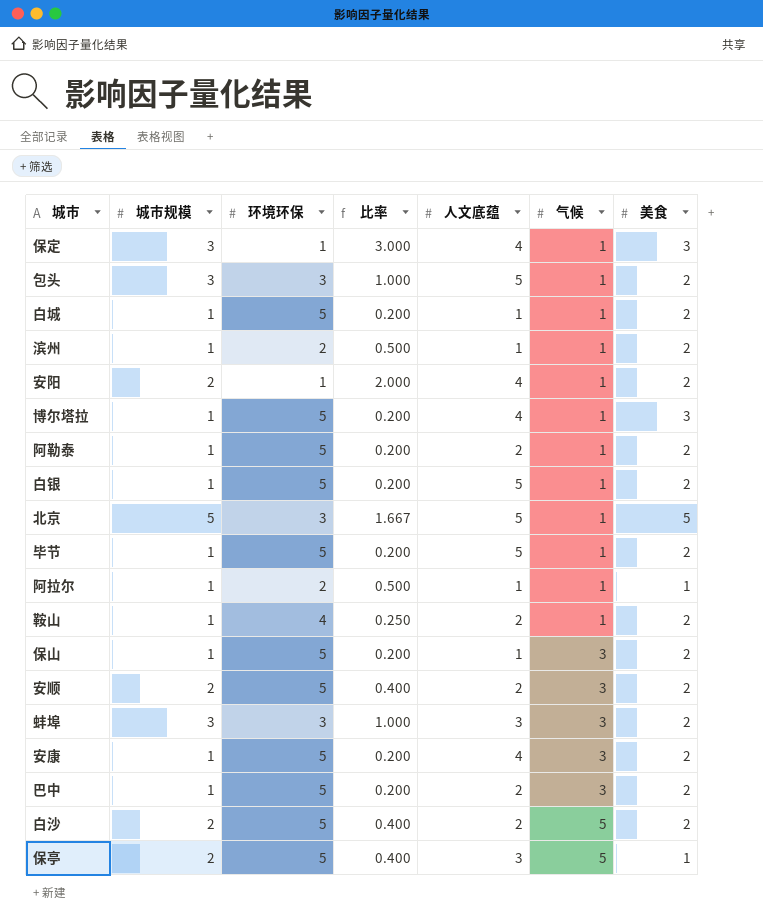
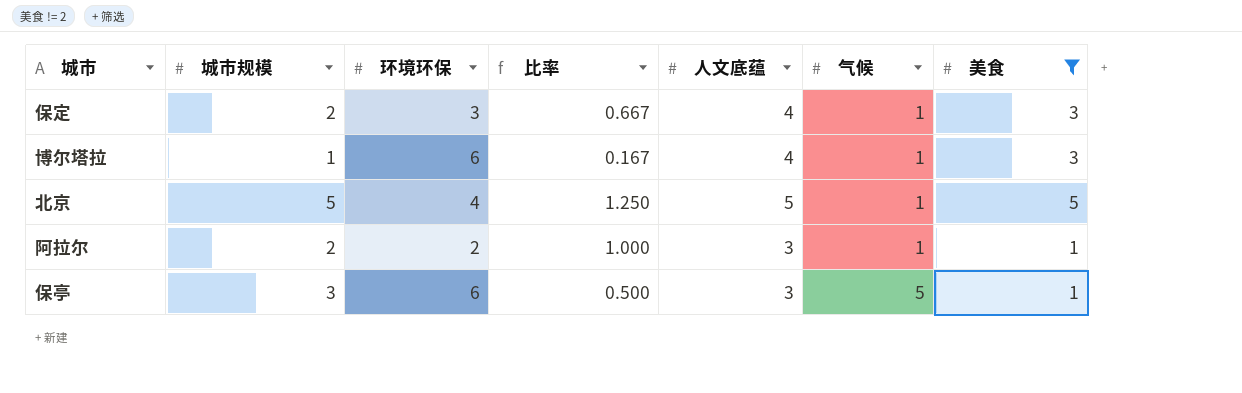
filter: none -> 美食 != 2
保定 | 城市规模: 3 -> 2
保定 | 环境环保: 1 -> 3
保定 | 比率: 3.000 -> 0.667
博尔塔拉 | 环境环保: 5 -> 6
博尔塔拉 | 比率: 0.200 -> 0.167
北京 | 环境环保: 3 -> 4
北京 | 比率: 1.667 -> 1.250
阿拉尔 | 城市规模: 1 -> 2
阿拉尔 | 比率: 0.500 -> 1.000
阿拉尔 | 人文底蕴: 1 -> 3
保亭 | 城市规模: 2 -> 3
保亭 | 环境环保: 5 -> 6
保亭 | 比率: 0.400 -> 0.500

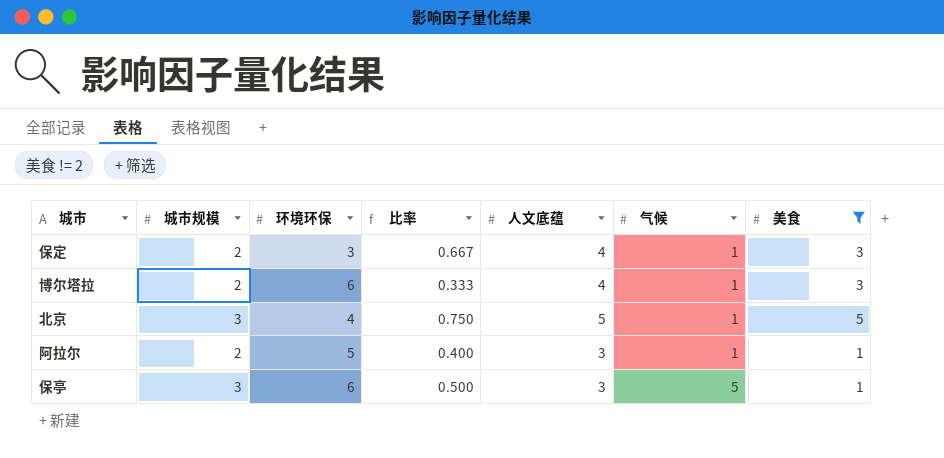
博尔塔拉 | 城市规模: 1 -> 2
博尔塔拉 | 比率: 0.167 -> 0.333
北京 | 城市规模: 5 -> 3
北京 | 比率: 1.250 -> 0.750
阿拉尔 | 环境环保: 2 -> 5
阿拉尔 | 比率: 1.000 -> 0.400

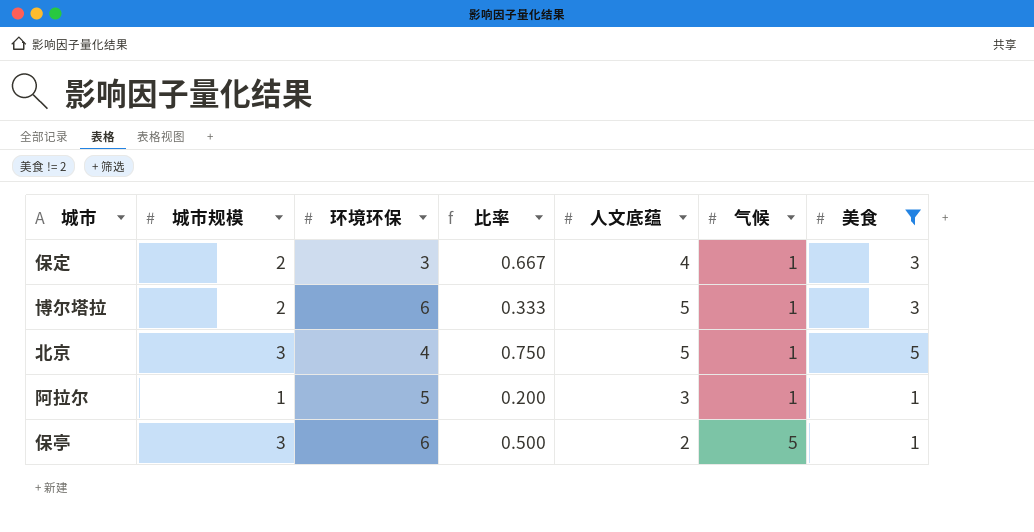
博尔塔拉 | 人文底蕴: 4 -> 5
阿拉尔 | 城市规模: 2 -> 1
阿拉尔 | 比率: 0.400 -> 0.200
保亭 | 人文底蕴: 3 -> 2

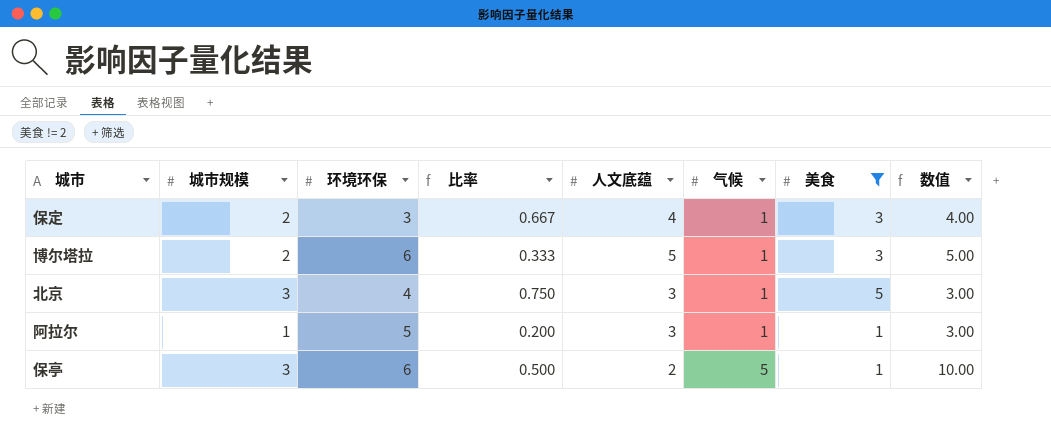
column 数值 | formula: none -> [人文底蕴] * [气候]
北京 | 人文底蕴: 5 -> 3

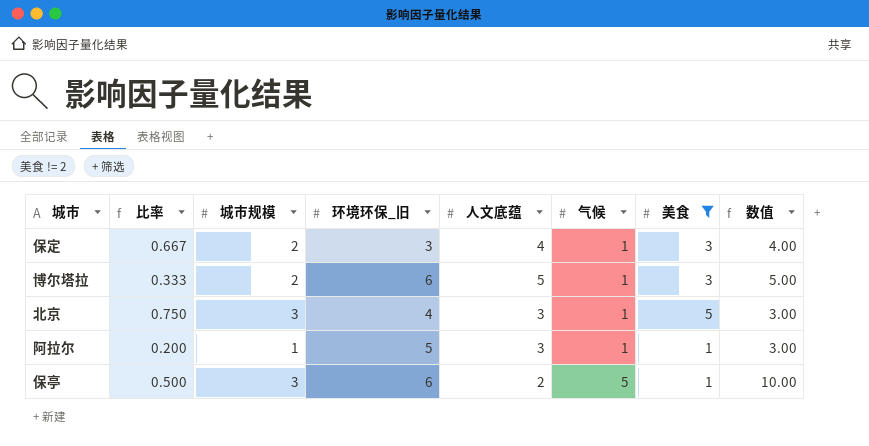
column 比率 | position: 4 -> 2
column name: 环境环保 -> 环境环保_旧

